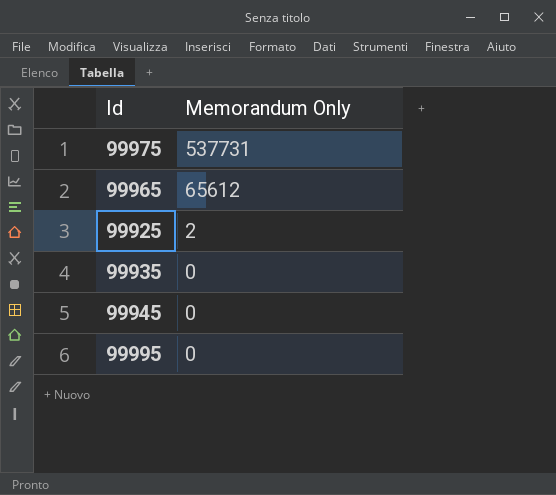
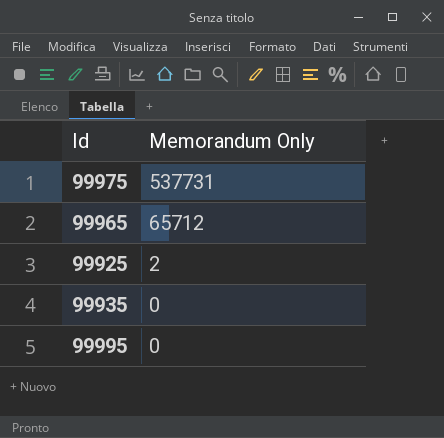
row 99945: 0 -> none
99965 | Memorandum Only: 65612 -> 65712

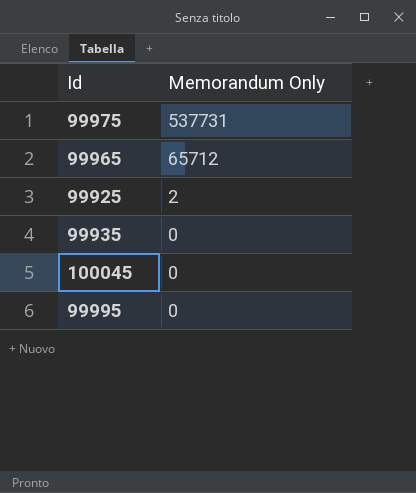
row 100045: none -> 0

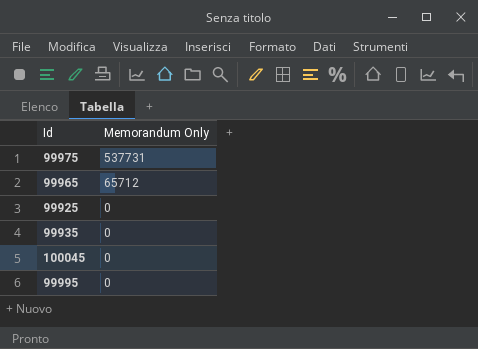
99925 | Memorandum Only: 2 -> 0

